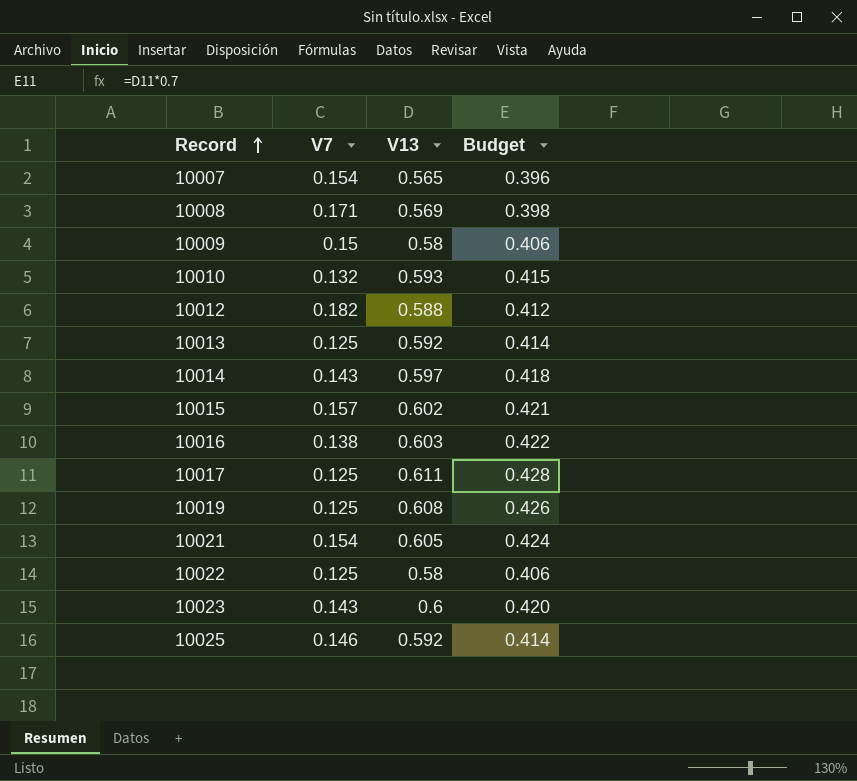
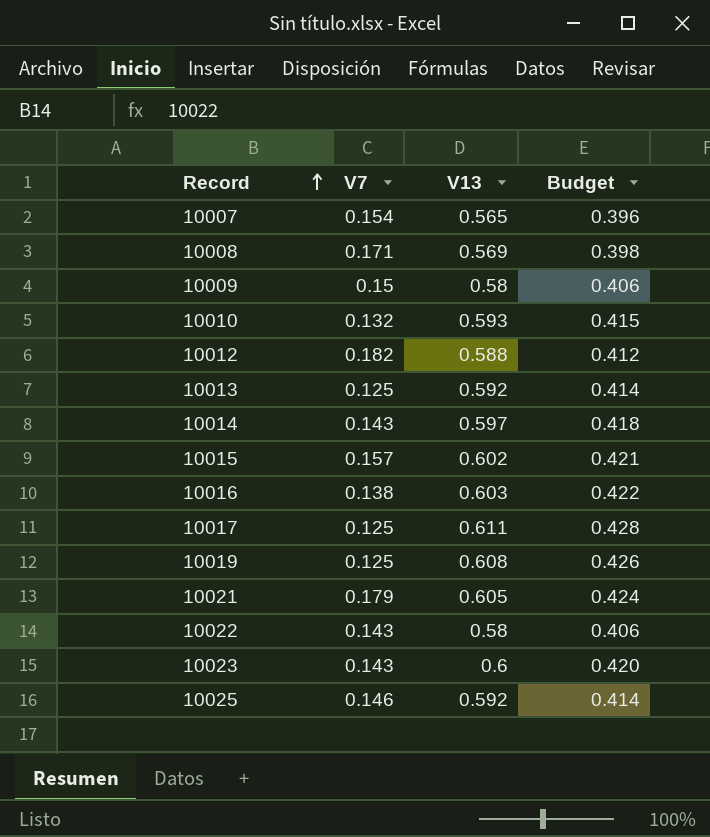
10021 | V7: 0.154 -> 0.179
10022 | V7: 0.125 -> 0.143

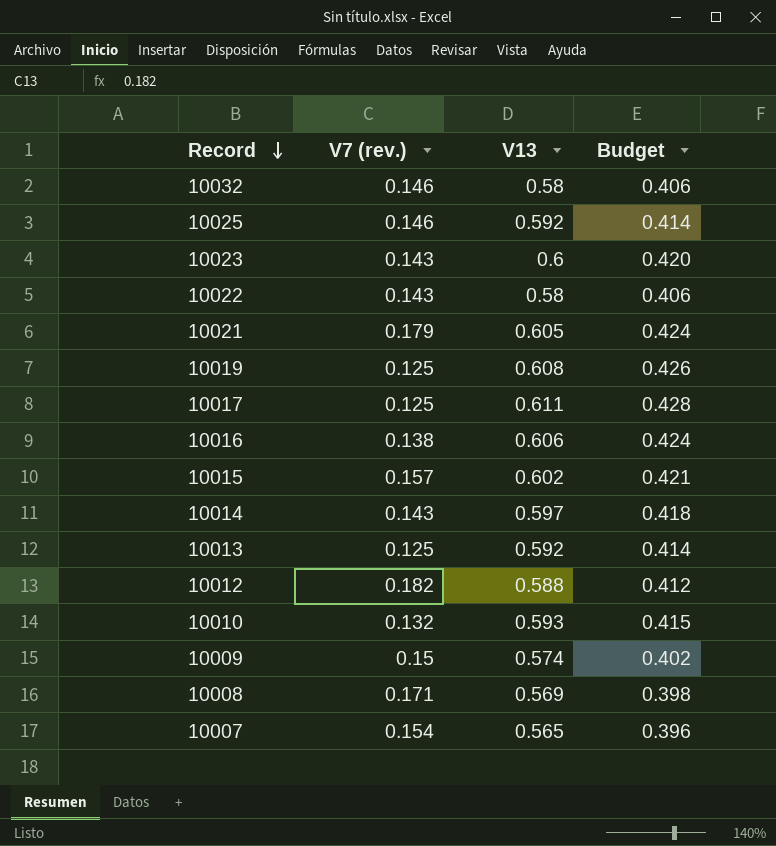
row order: Record ascending -> Record descending
column name: V7 -> V7 (rev.)
row 10032: none -> 0.146 | 0.58 | 0.406
10016 | V13: 0.603 -> 0.606
10016 | Budget: 0.422 -> 0.424
10009 | V13: 0.58 -> 0.574
10009 | Budget: 0.406 -> 0.402

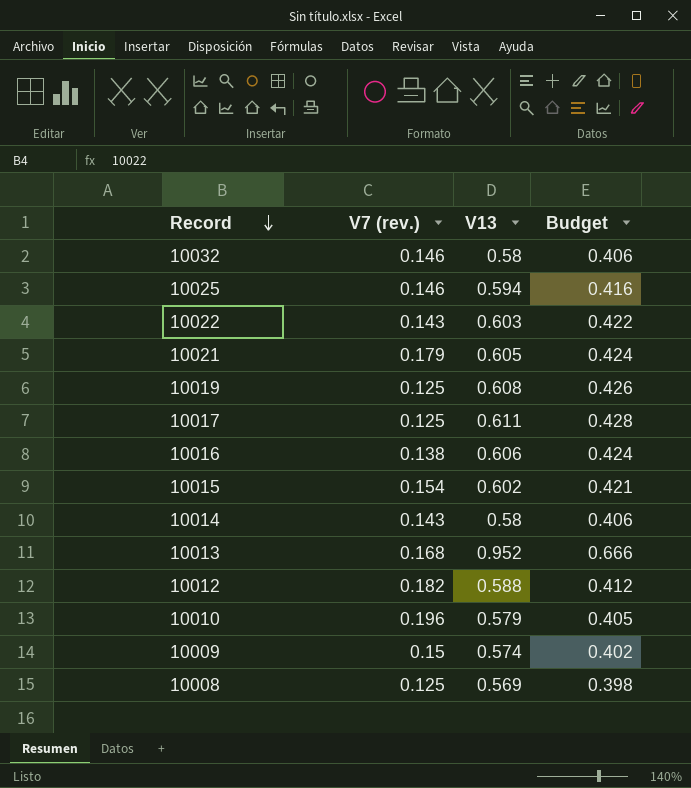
row 10023: 0.143 | 0.6 | 0.420 -> none
row 10007: 0.154 | 0.565 | 0.396 -> none
10025 | V13: 0.592 -> 0.594
10025 | Budget: 0.414 -> 0.416
10022 | V13: 0.58 -> 0.603
10022 | Budget: 0.406 -> 0.422
10015 | V7 (rev.): 0.157 -> 0.154
10014 | V13: 0.597 -> 0.58
10014 | Budget: 0.418 -> 0.406
10013 | V7 (rev.): 0.125 -> 0.168
10013 | V13: 0.592 -> 0.952
10013 | Budget: 0.414 -> 0.666
10010 | V7 (rev.): 0.132 -> 0.196
10010 | V13: 0.593 -> 0.579
10010 | Budget: 0.415 -> 0.405
10008 | V7 (rev.): 0.171 -> 0.125

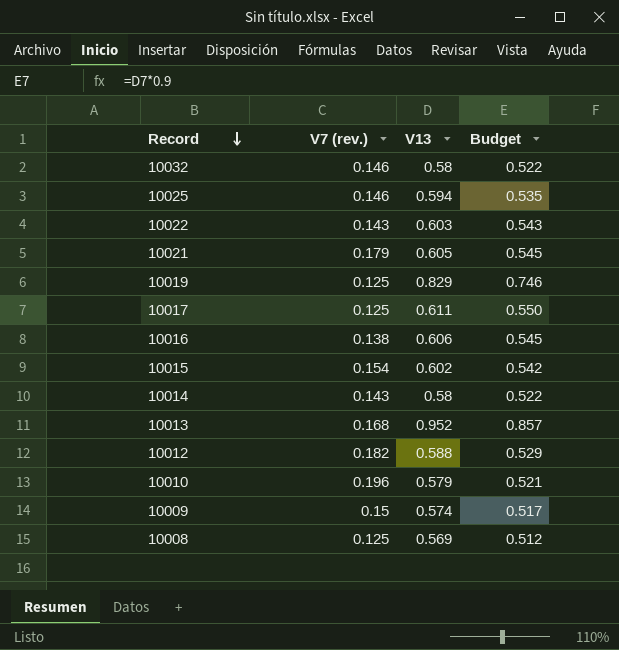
column Budget | formula: [V13] * 0.7 -> [V13] * 0.9
10019 | V13: 0.608 -> 0.829

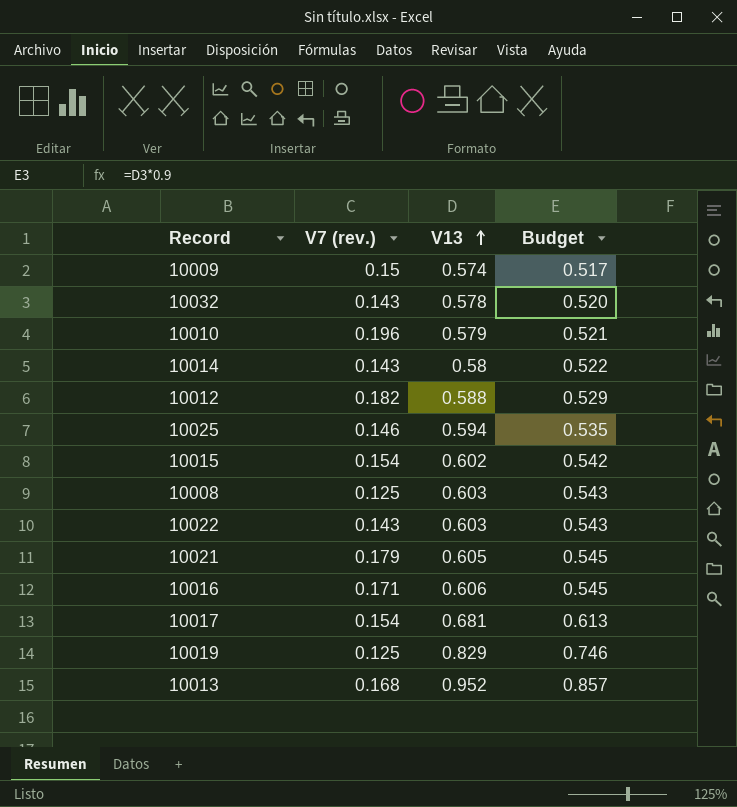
row order: Record descending -> V13 ascending
10032 | V7 (rev.): 0.146 -> 0.143
10032 | V13: 0.58 -> 0.578
10032 | Budget: 0.522 -> 0.520
10008 | V13: 0.569 -> 0.603
10008 | Budget: 0.512 -> 0.543
10016 | V7 (rev.): 0.138 -> 0.171
10017 | V7 (rev.): 0.125 -> 0.154
10017 | V13: 0.611 -> 0.681
10017 | Budget: 0.550 -> 0.613

